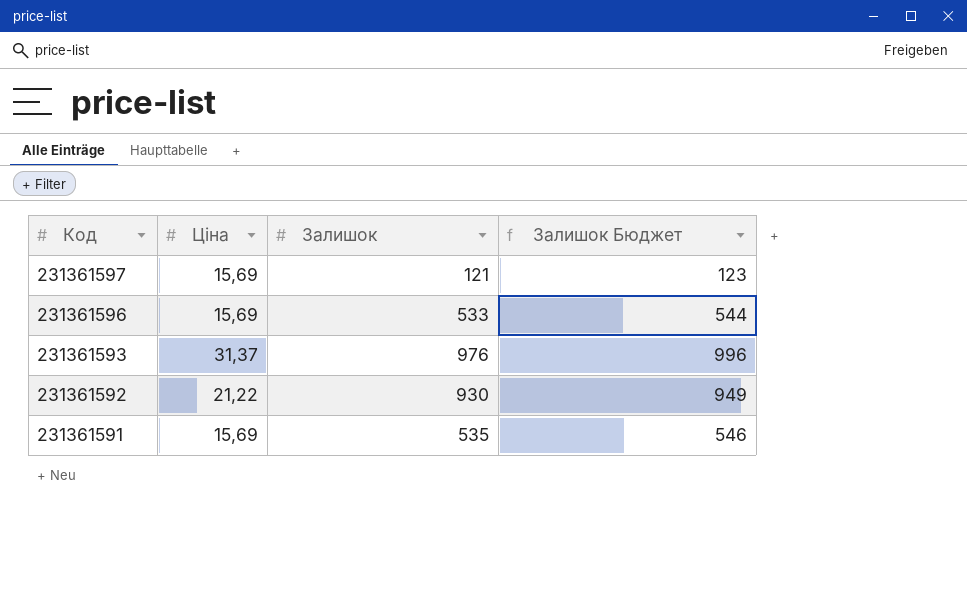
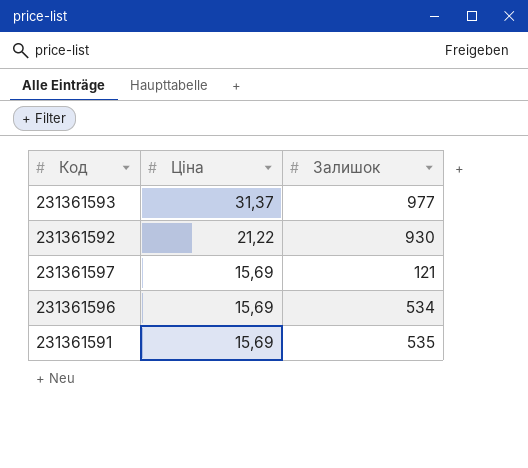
row order: Код descending -> Ціна descending
column Залишок Бюджет | formula: [Залишок] * 1,02 -> none
231361593 | Залишок: 976 -> 977
231361596 | Залишок: 533 -> 534

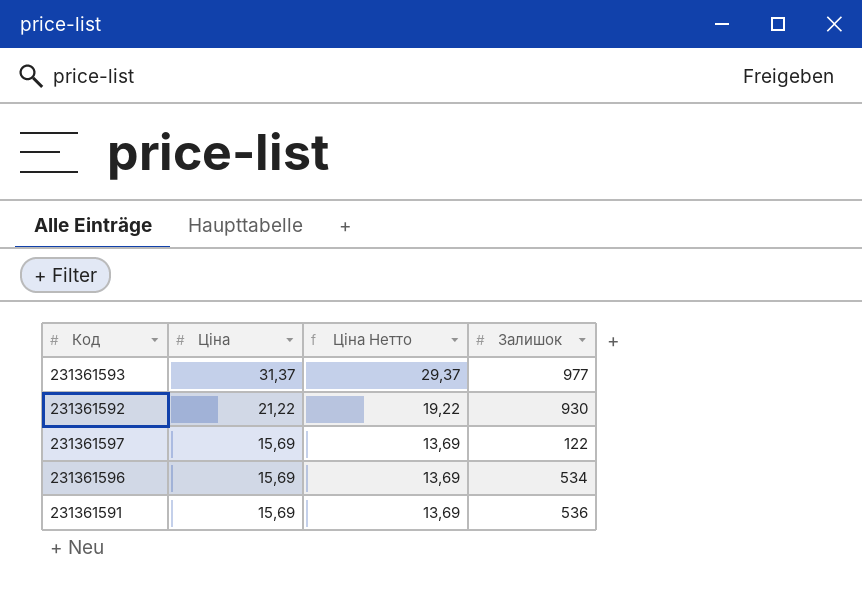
column Ціна Нетто | formula: none -> [Ціна] - 2
231361597 | Залишок: 121 -> 122
231361591 | Залишок: 535 -> 536

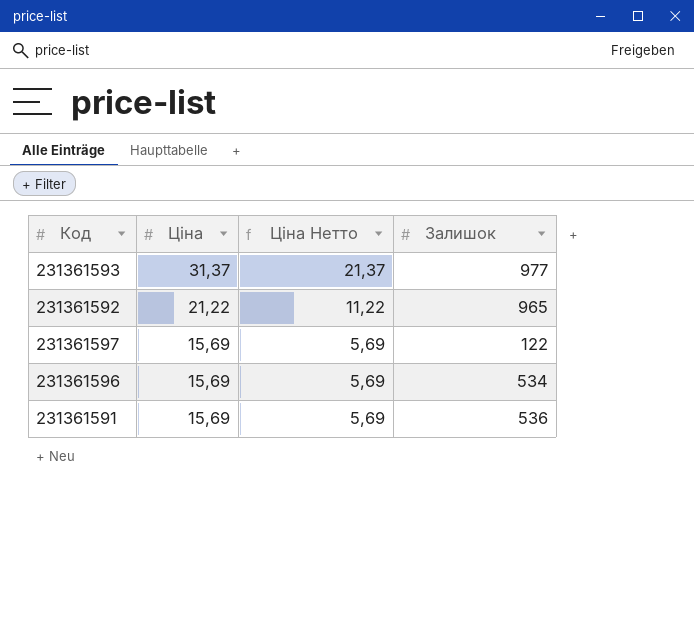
column Ціна Нетто | formula: [Ціна] - 2 -> [Ціна] - 10
231361592 | Залишок: 930 -> 965

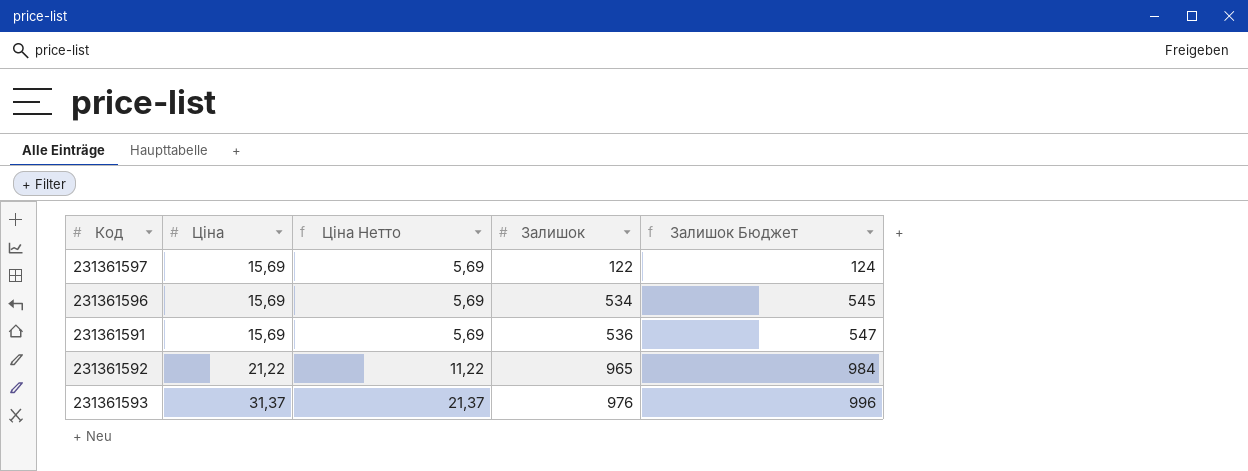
row order: Ціна descending -> Ціна ascending
column Залишок Бюджет | formula: none -> [Залишок] * 1,02
231361593 | Залишок: 977 -> 976

